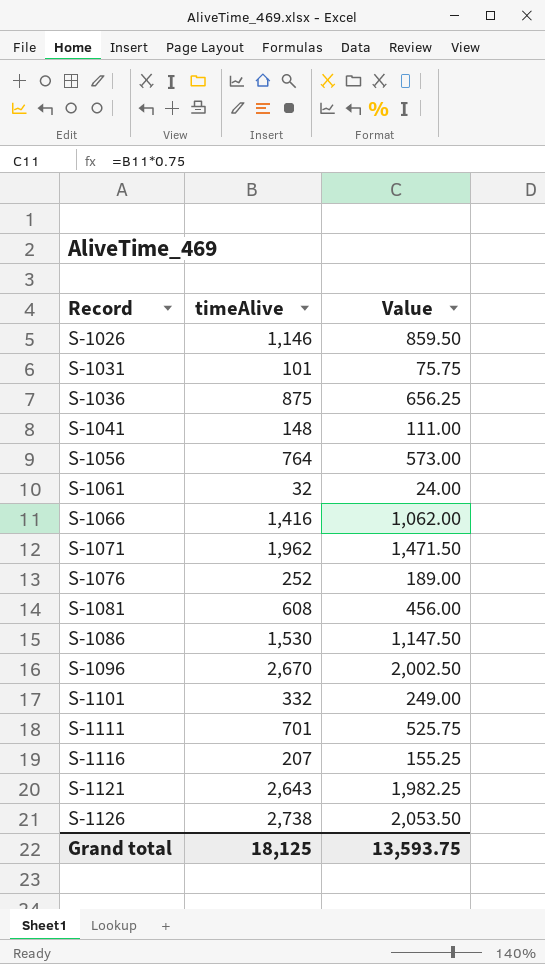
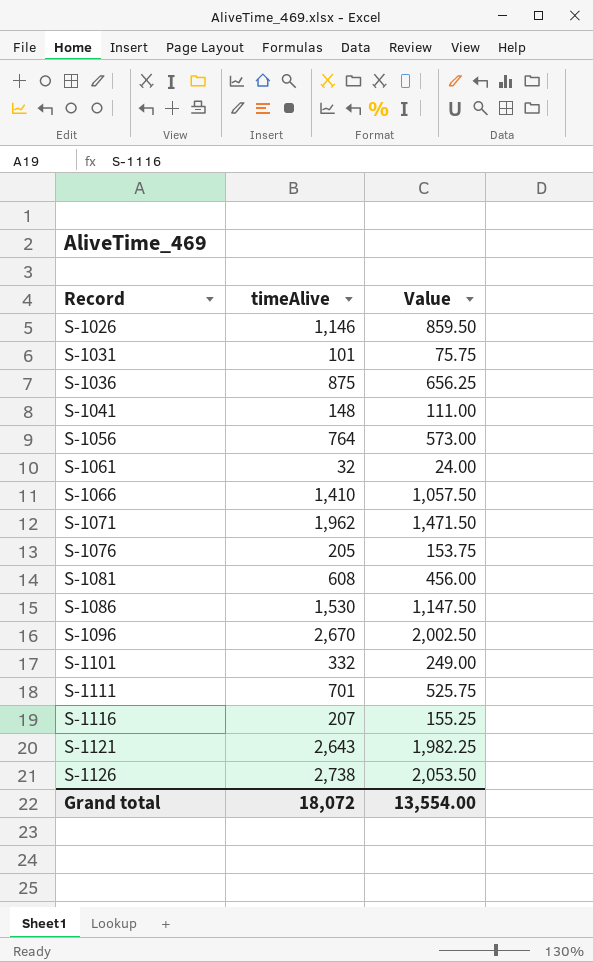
S-1066 | timeAlive: 1,416 -> 1,410
S-1066 | Value: 1,062.00 -> 1,057.50
S-1076 | timeAlive: 252 -> 205
S-1076 | Value: 189.00 -> 153.75
Grand total | timeAlive: 18,125 -> 18,072
Grand total | Value: 13,593.75 -> 13,554.00

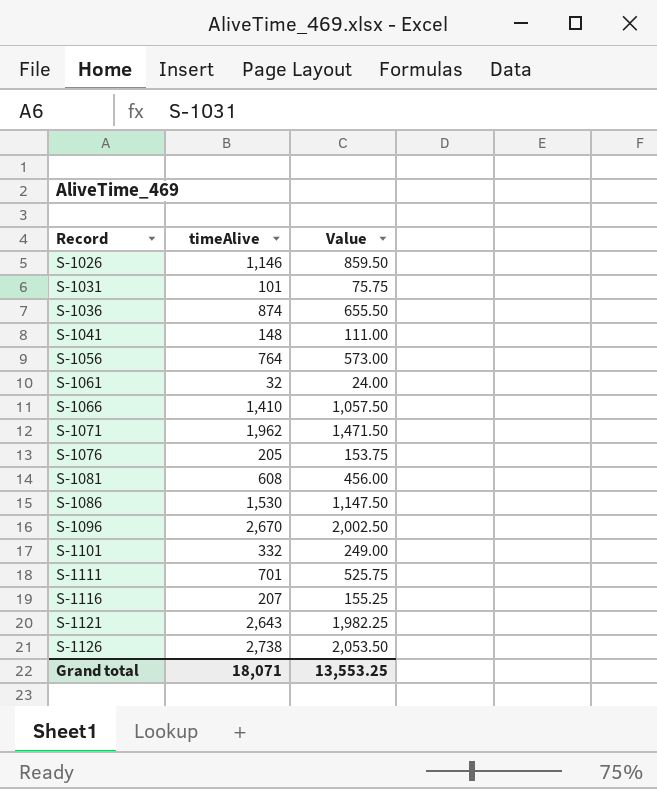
S-1036 | timeAlive: 875 -> 874
S-1036 | Value: 656.25 -> 655.50
Grand total | timeAlive: 18,072 -> 18,071
Grand total | Value: 13,554.00 -> 13,553.25

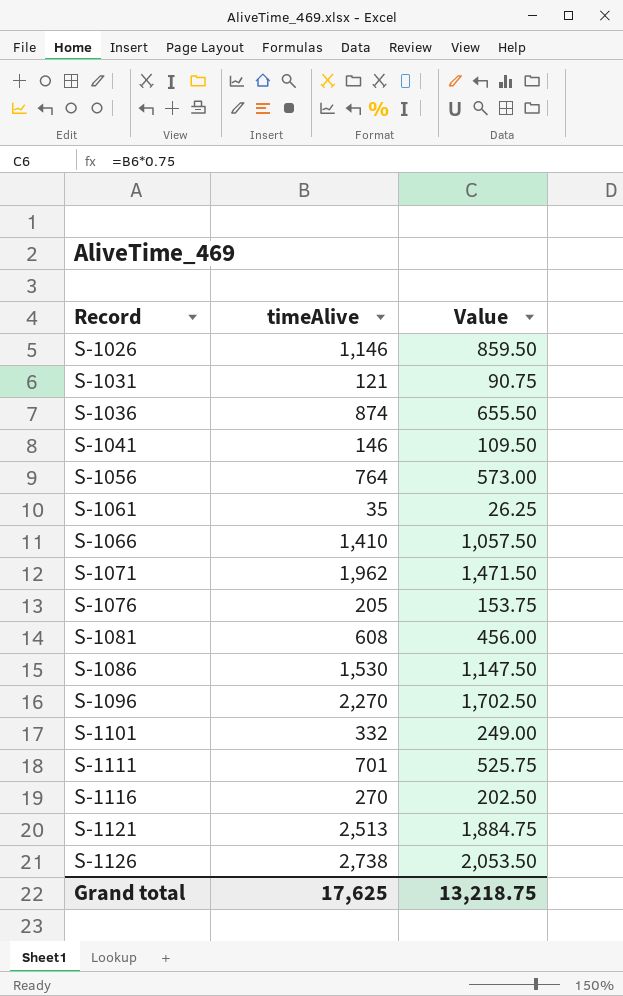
S-1031 | timeAlive: 101 -> 121
S-1031 | Value: 75.75 -> 90.75
S-1041 | timeAlive: 148 -> 146
S-1041 | Value: 111.00 -> 109.50
S-1061 | timeAlive: 32 -> 35
S-1061 | Value: 24.00 -> 26.25
S-1096 | timeAlive: 2,670 -> 2,270
S-1096 | Value: 2,002.50 -> 1,702.50
S-1116 | timeAlive: 207 -> 270
S-1116 | Value: 155.25 -> 202.50
S-1121 | timeAlive: 2,643 -> 2,513
S-1121 | Value: 1,982.25 -> 1,884.75
Grand total | timeAlive: 18,071 -> 17,625
Grand total | Value: 13,553.25 -> 13,218.75

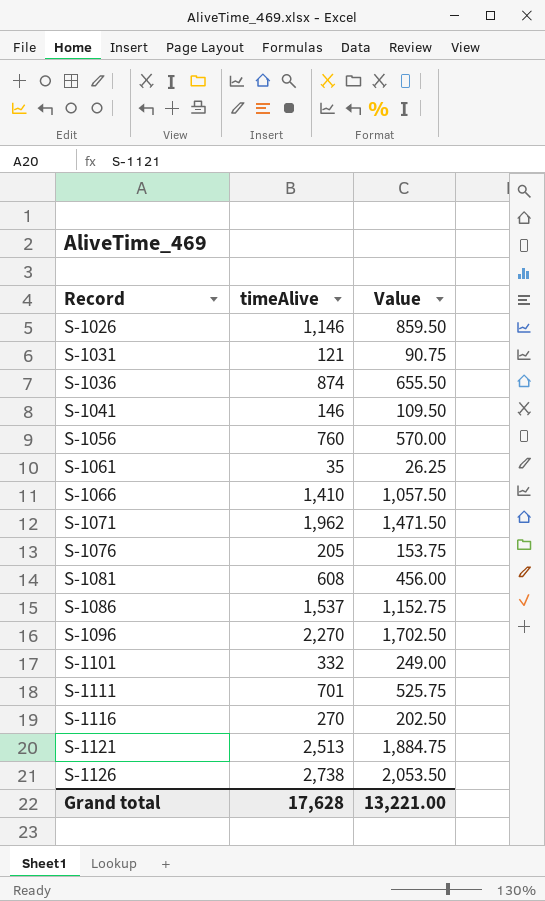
S-1056 | timeAlive: 764 -> 760
S-1056 | Value: 573.00 -> 570.00
S-1086 | timeAlive: 1,530 -> 1,537
S-1086 | Value: 1,147.50 -> 1,152.75
Grand total | timeAlive: 17,625 -> 17,628
Grand total | Value: 13,218.75 -> 13,221.00

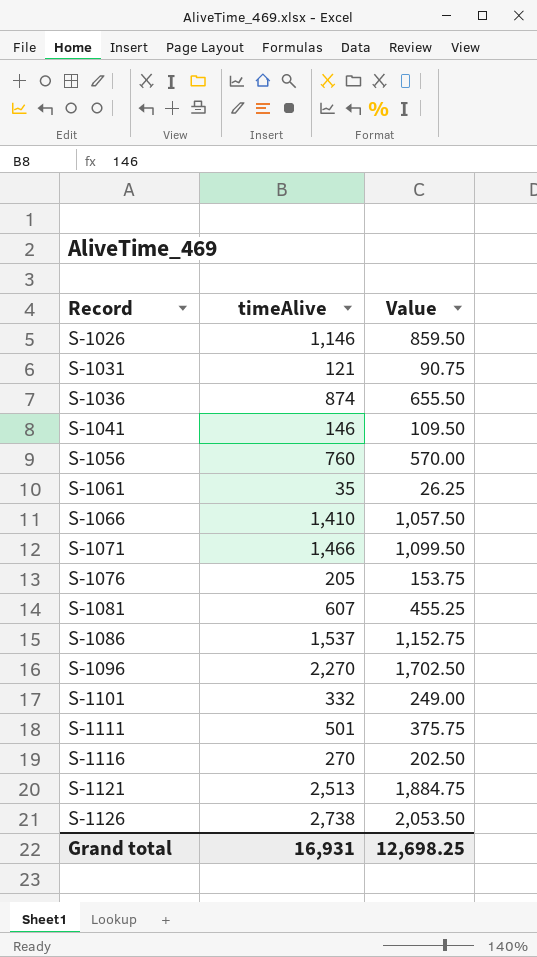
S-1071 | timeAlive: 1,962 -> 1,466
S-1071 | Value: 1,471.50 -> 1,099.50
S-1081 | timeAlive: 608 -> 607
S-1081 | Value: 456.00 -> 455.25
S-1111 | timeAlive: 701 -> 501
S-1111 | Value: 525.75 -> 375.75
Grand total | timeAlive: 17,628 -> 16,931
Grand total | Value: 13,221.00 -> 12,698.25

